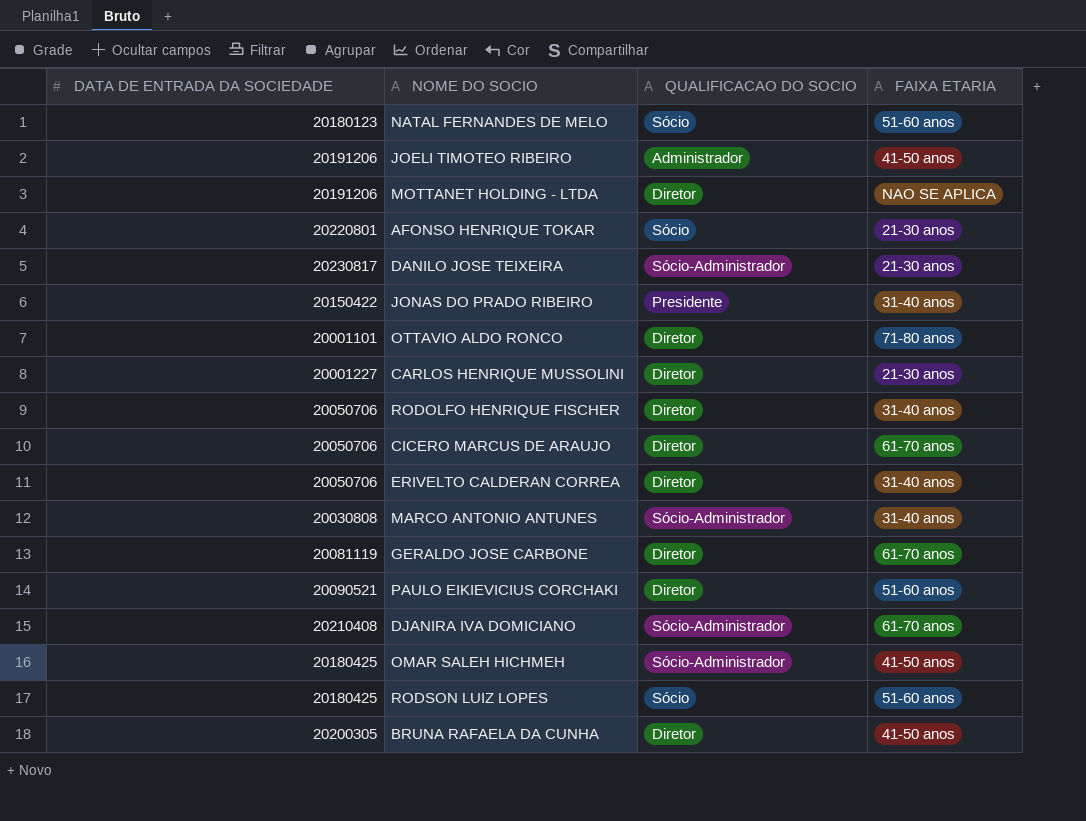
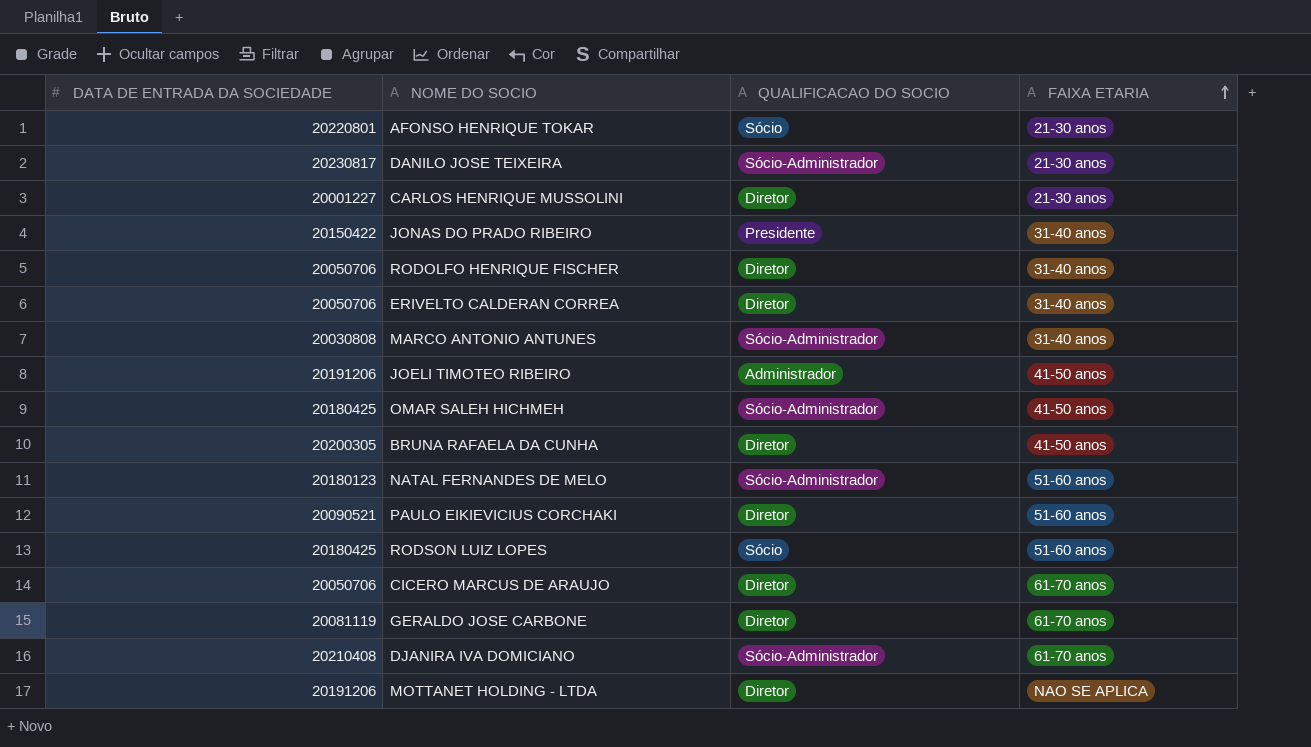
row order: none -> FAIXA ETARIA ascending
row OTTAVIO ALDO RONCO: 20001101 | Diretor | 71-80 anos -> none
NATAL FERNANDES DE MELO | QUALIFICACAO DO SOCIO: Sócio -> Sócio-Administrador

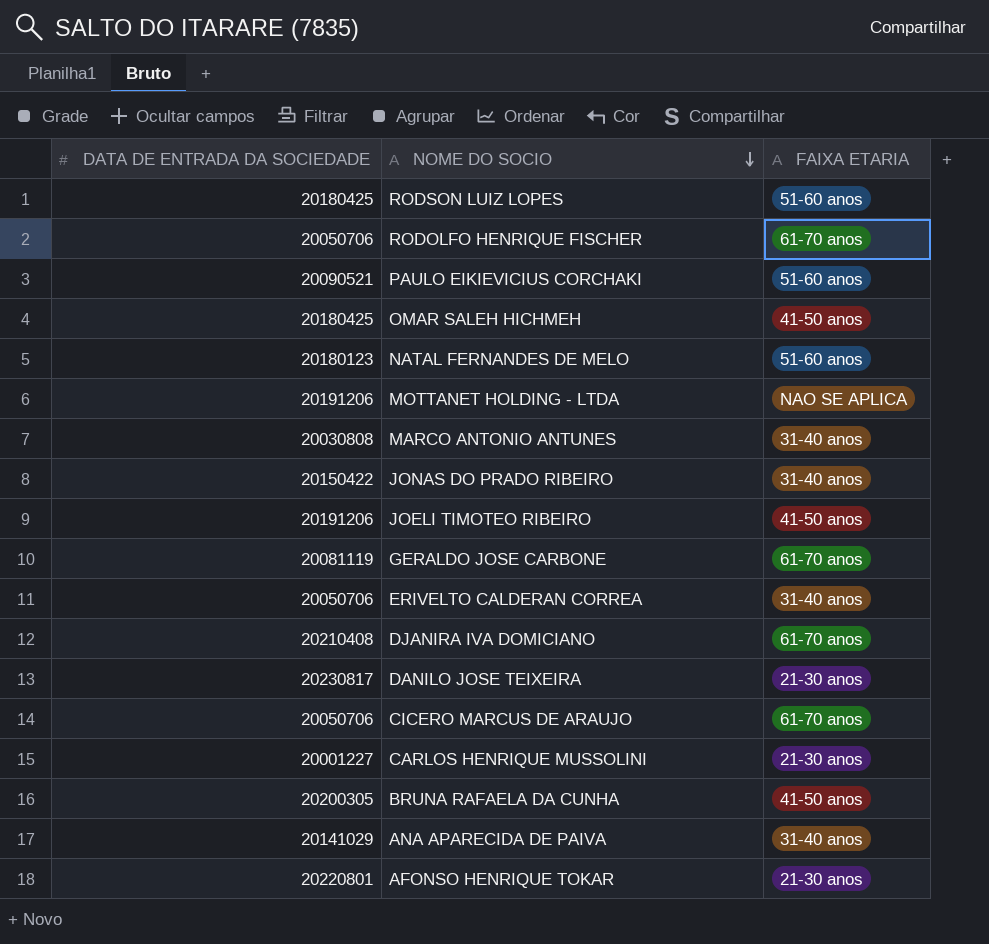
row order: FAIXA ETARIA ascending -> NOME DO SOCIO descending
column QUALIFICACAO DO SOCIO | position: 3 -> none
RODOLFO HENRIQUE FISCHER | FAIXA ETARIA: 31-40 anos -> 61-70 anos
row ANA APARECIDA DE PAIVA: none -> 20141029 | 31-40 anos

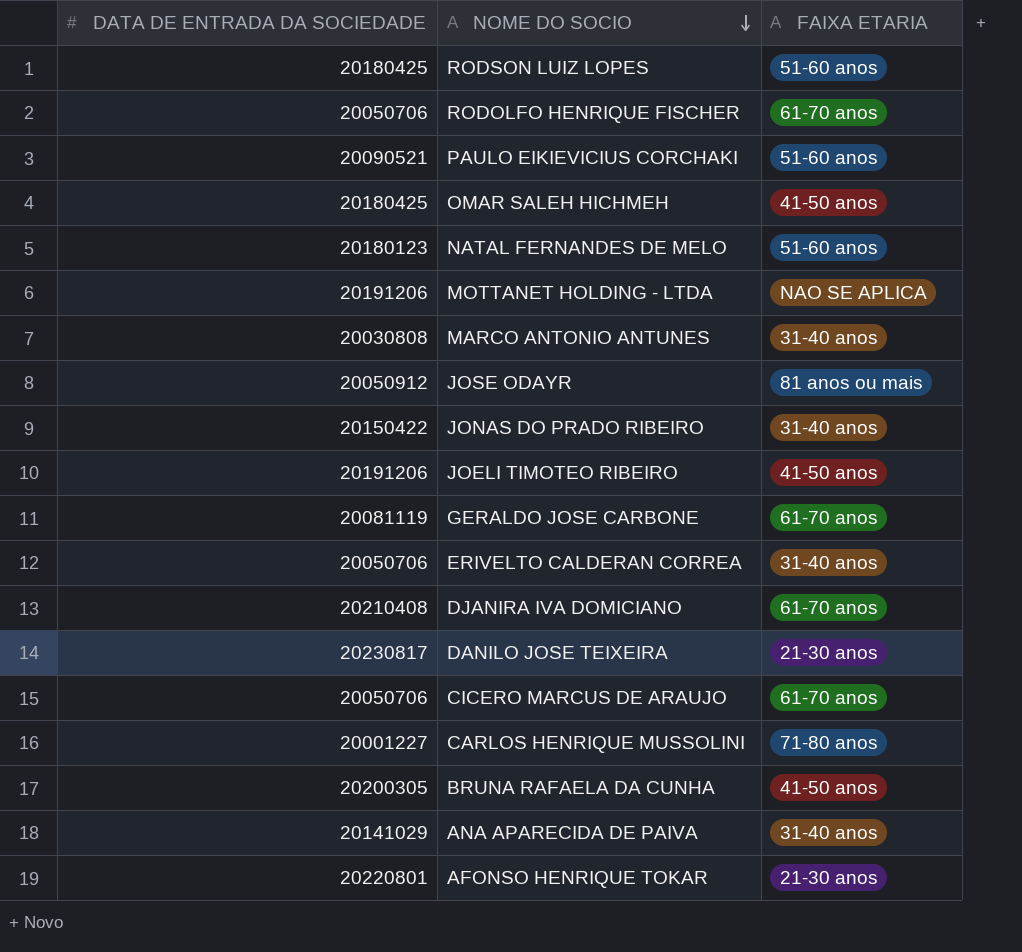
row JOSE ODAYR: none -> 20050912 | 81 anos ou mais
CARLOS HENRIQUE MUSSOLINI | FAIXA ETARIA: 21-30 anos -> 71-80 anos

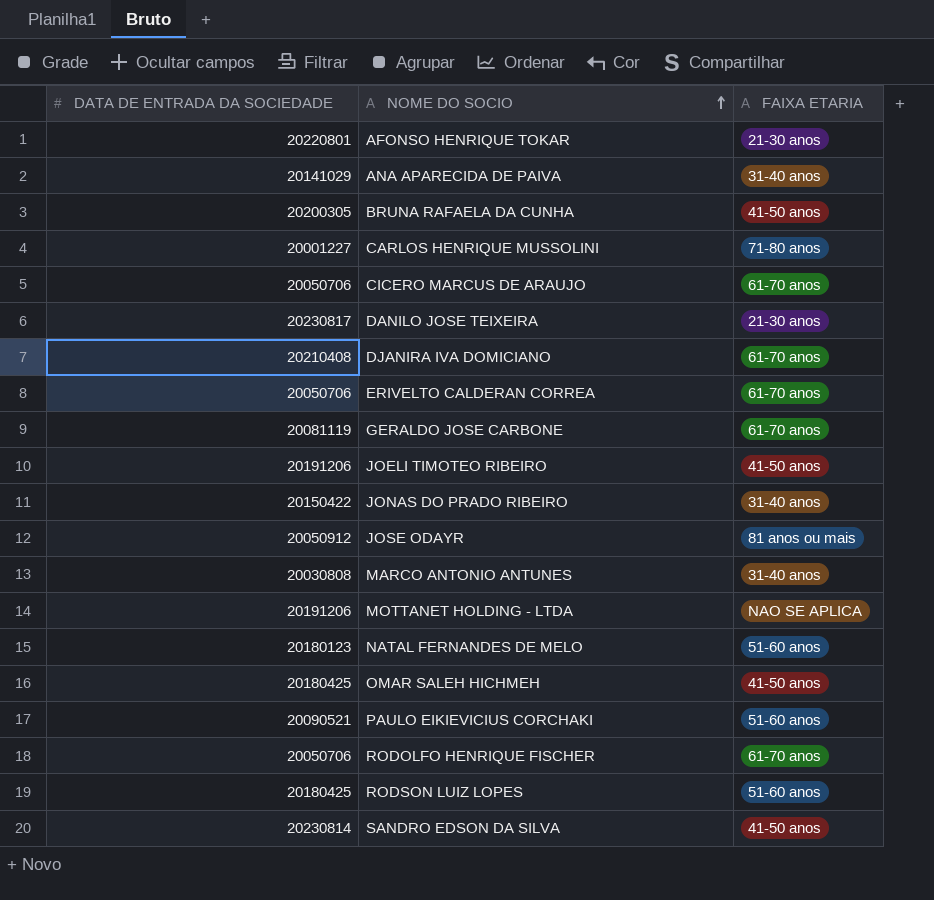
row order: NOME DO SOCIO descending -> NOME DO SOCIO ascending
ERIVELTO CALDERAN CORREA | FAIXA ETARIA: 31-40 anos -> 61-70 anos
row SANDRO EDSON DA SILVA: none -> 20230814 | 41-50 anos

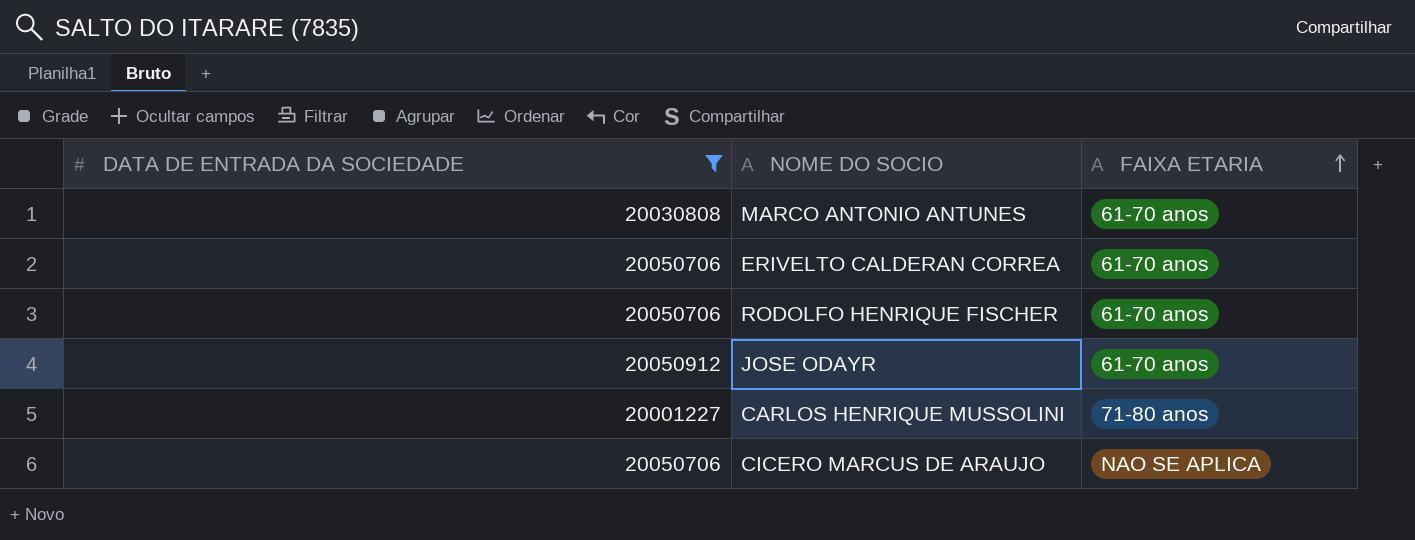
filter: none -> DATA DE ENTRADA DA SOCIEDADE <= 20050912
row order: NOME DO SOCIO ascending -> FAIXA ETARIA ascending
MARCO ANTONIO ANTUNES | FAIXA ETARIA: 31-40 anos -> 61-70 anos
JOSE ODAYR | FAIXA ETARIA: 81 anos ou mais -> 61-70 anos
CICERO MARCUS DE ARAUJO | FAIXA ETARIA: 61-70 anos -> NAO SE APLICA

